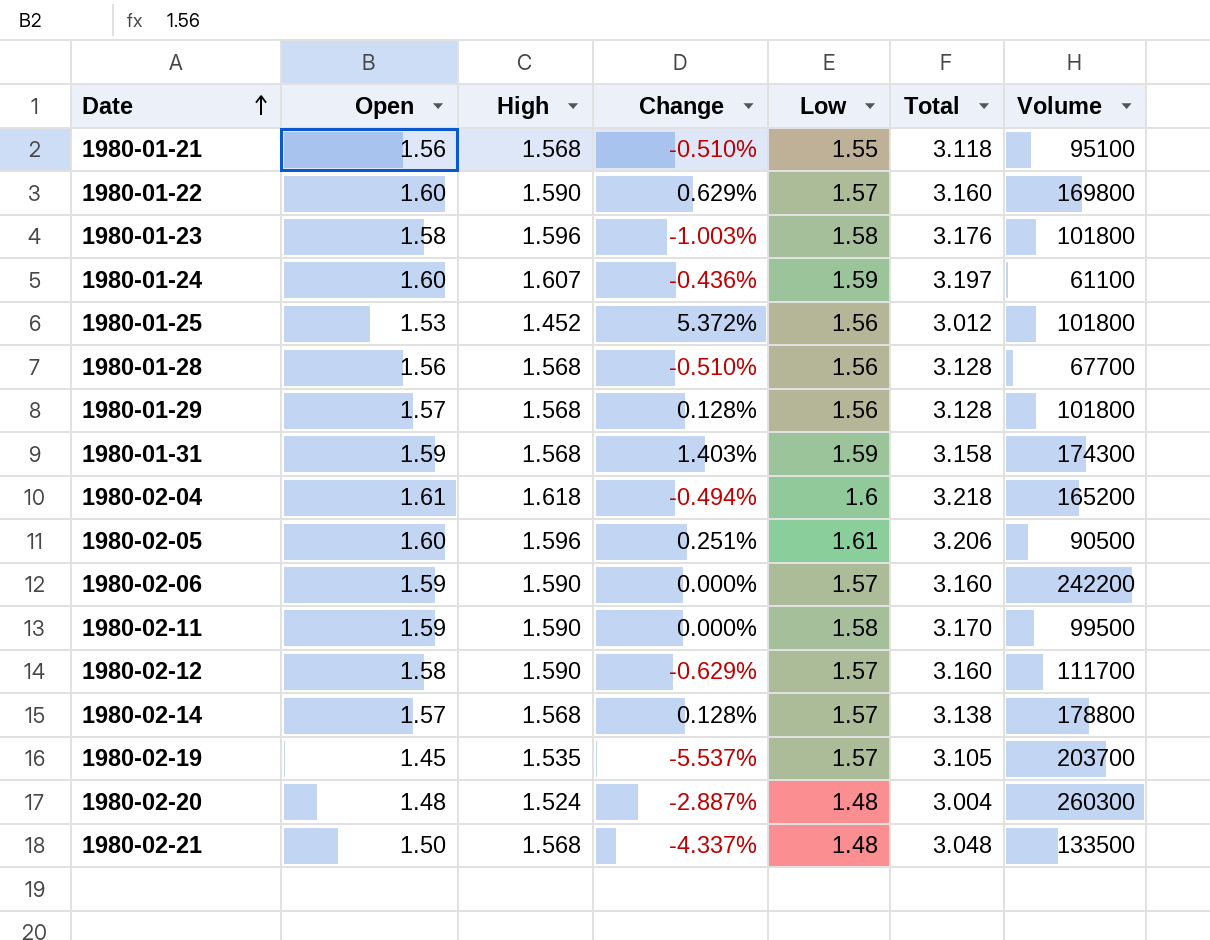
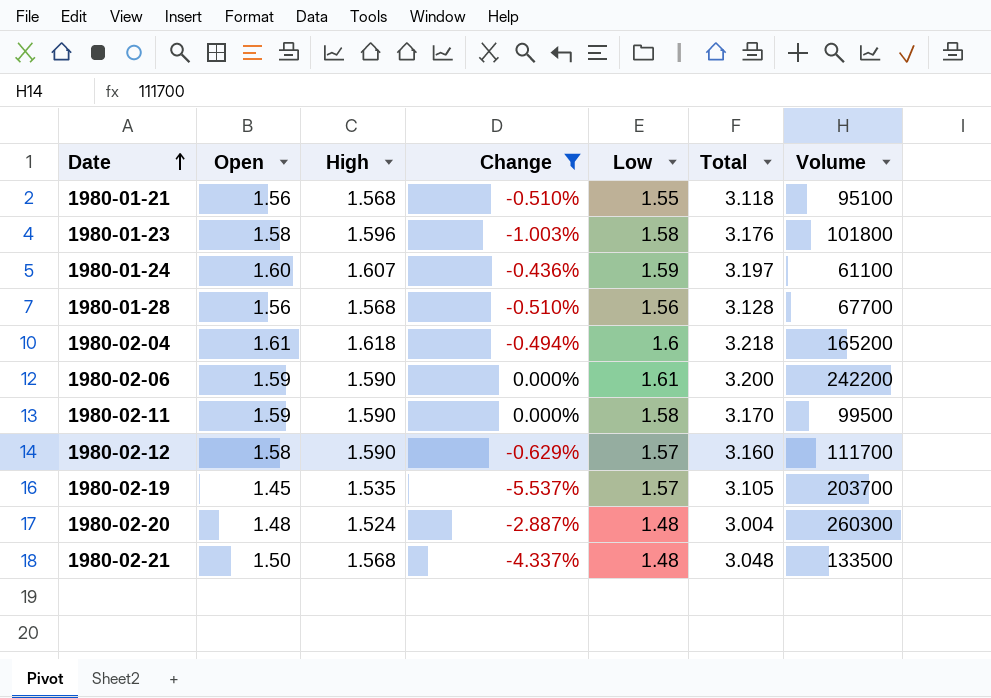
filter: none -> Change <= 0.000%
1980-02-06 | Low: 1.57 -> 1.61
1980-02-06 | Total: 3.160 -> 3.200

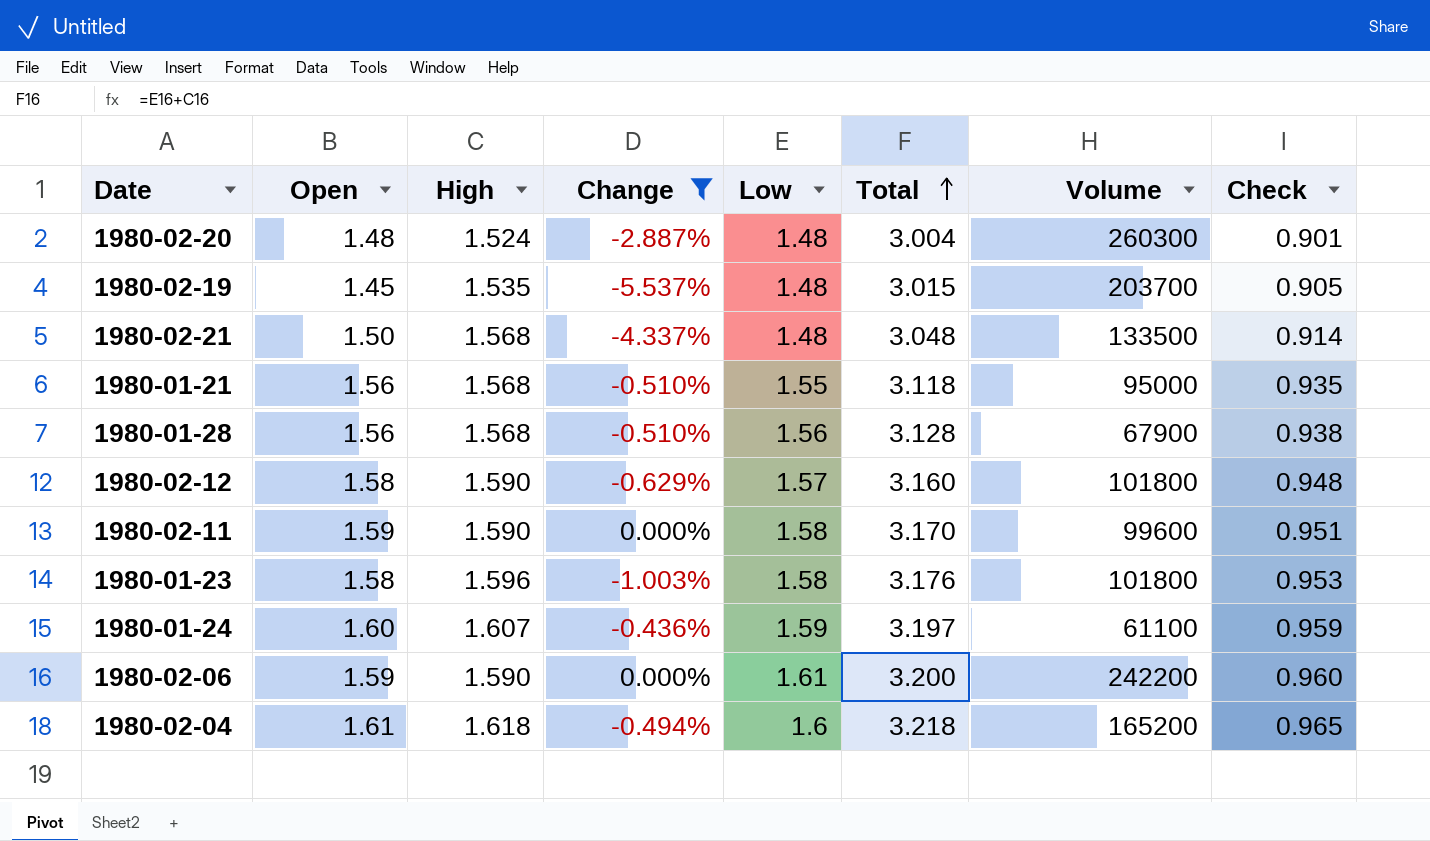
row order: Date ascending -> Total ascending
column Check | formula: none -> [Total] * 0.3
1980-02-19 | Low: 1.57 -> 1.48
1980-02-19 | Total: 3.105 -> 3.015
1980-01-21 | Volume: 95100 -> 95000
1980-01-28 | Volume: 67700 -> 67900
1980-02-12 | Volume: 111700 -> 101800
1980-02-11 | Volume: 99500 -> 99600

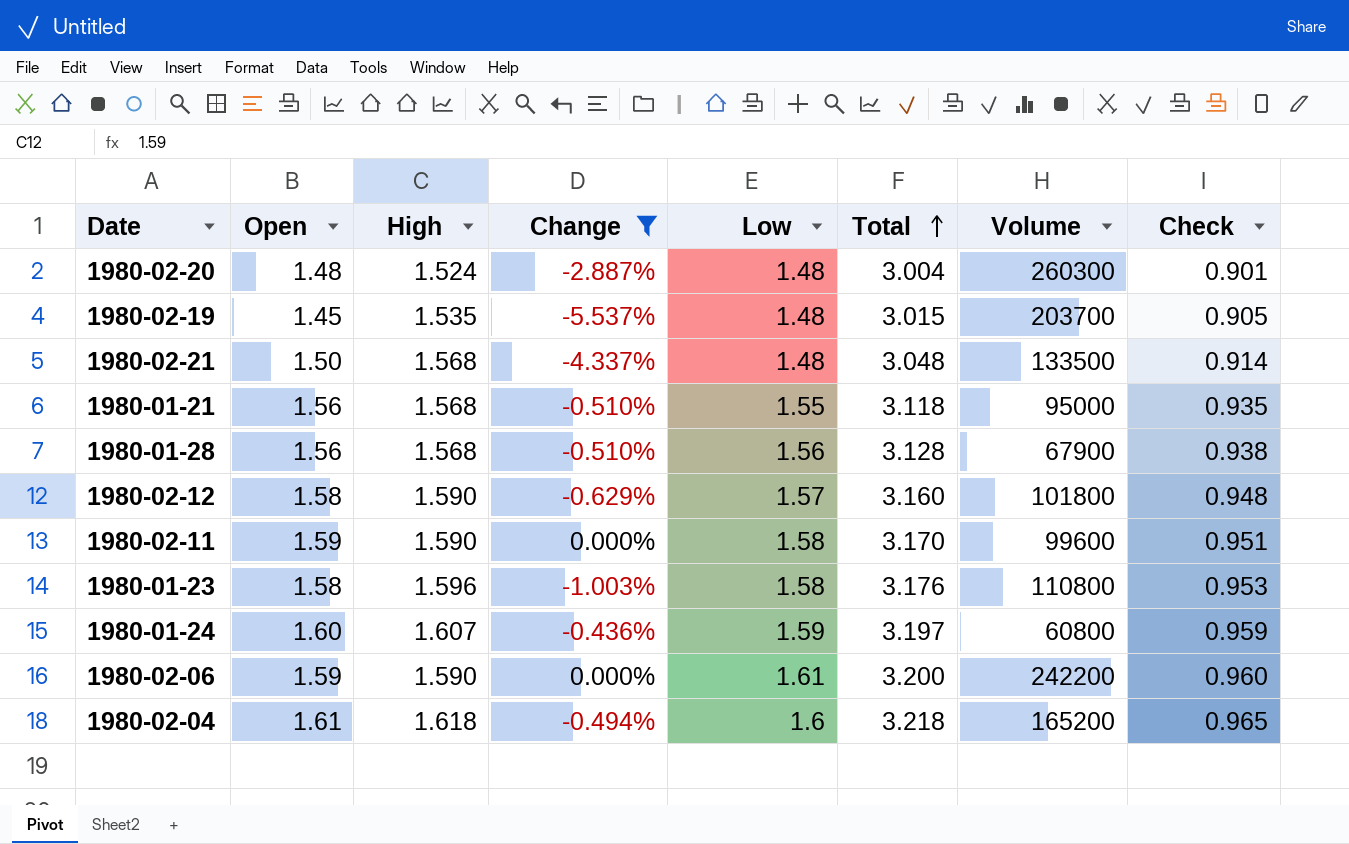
1980-01-23 | Volume: 101800 -> 110800
1980-01-24 | Volume: 61100 -> 60800

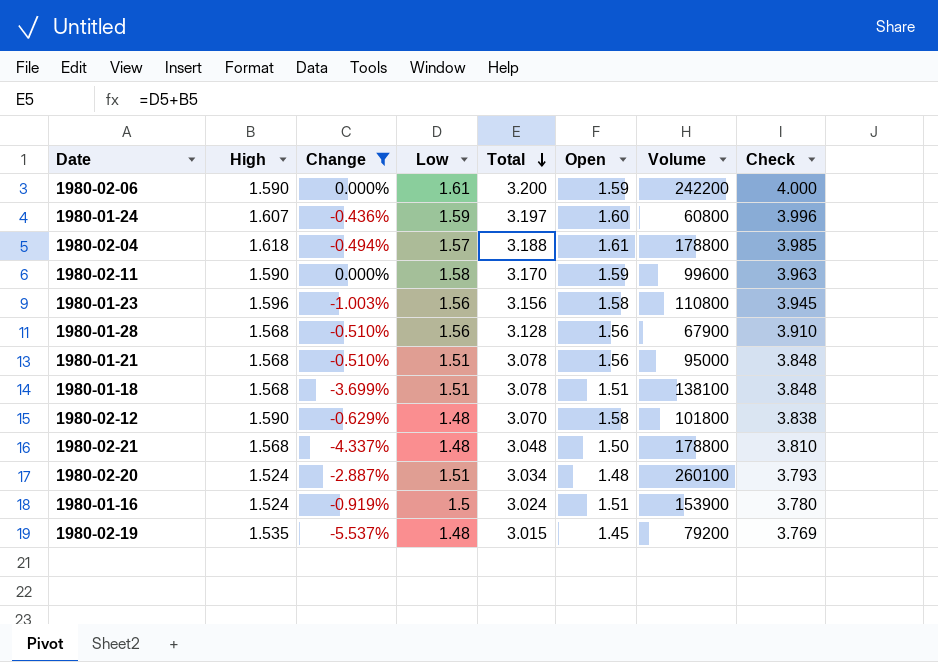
row order: Total ascending -> Total descending
column Open | position: 2 -> 6
column Check | formula: [Total] * 0.3 -> [Total] * 1.25
1980-02-04 | Low: 1.6 -> 1.57
1980-02-04 | Total: 3.218 -> 3.188
1980-02-04 | Volume: 165200 -> 178800
1980-01-23 | Low: 1.58 -> 1.56
1980-01-23 | Total: 3.176 -> 3.156
1980-01-21 | Low: 1.55 -> 1.51
1980-01-21 | Total: 3.118 -> 3.078
row 1980-01-18: none -> 1.568 | -3.699% | 1.51 | 3.078 | 1.51 | 138100 | 3.848
1980-02-12 | Low: 1.57 -> 1.48
1980-02-12 | Total: 3.160 -> 3.070
1980-02-21 | Volume: 133500 -> 178800
1980-02-20 | Low: 1.48 -> 1.51
1980-02-20 | Total: 3.004 -> 3.034
1980-02-20 | Volume: 260300 -> 260100
row 1980-01-16: none -> 1.524 | -0.919% | 1.5 | 3.024 | 1.51 | 153900 | 3.780
1980-02-19 | Volume: 203700 -> 79200

